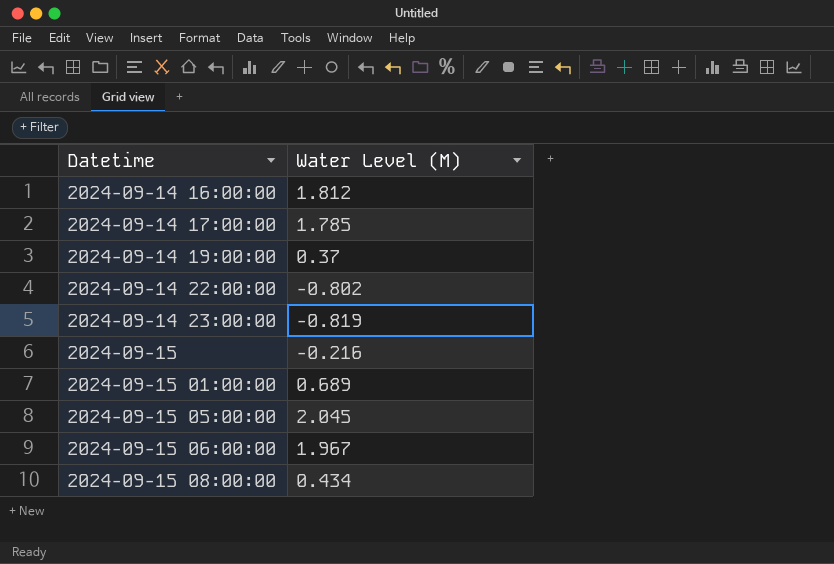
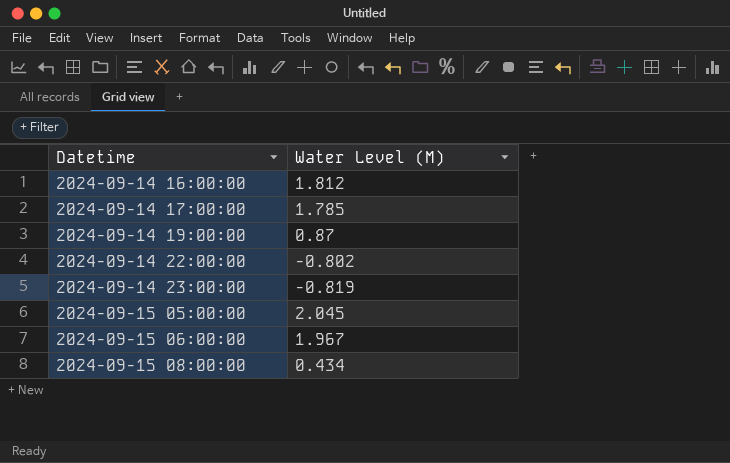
row 2024-09-15: -0.216 -> none
row 2024-09-15 01:00:00: 0.689 -> none
2024-09-14 19:00:00 | Water Level (M): 0.37 -> 0.87

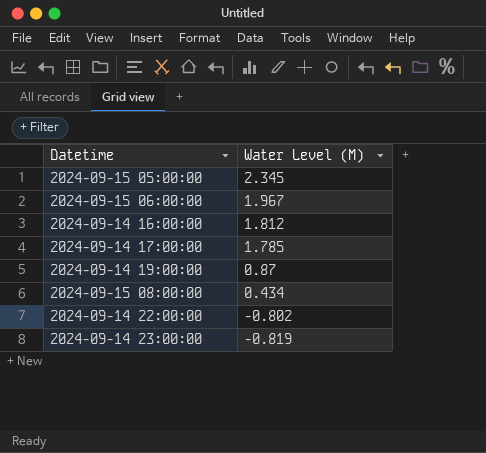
row order: Datetime ascending -> Water Level (M) descending
2024-09-15 05:00:00 | Water Level (M): 2.045 -> 2.345

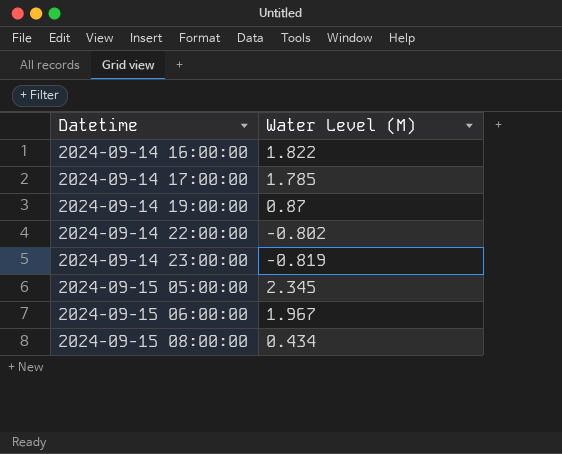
row order: Water Level (M) descending -> Datetime ascending
2024-09-14 16:00:00 | Water Level (M): 1.812 -> 1.822

